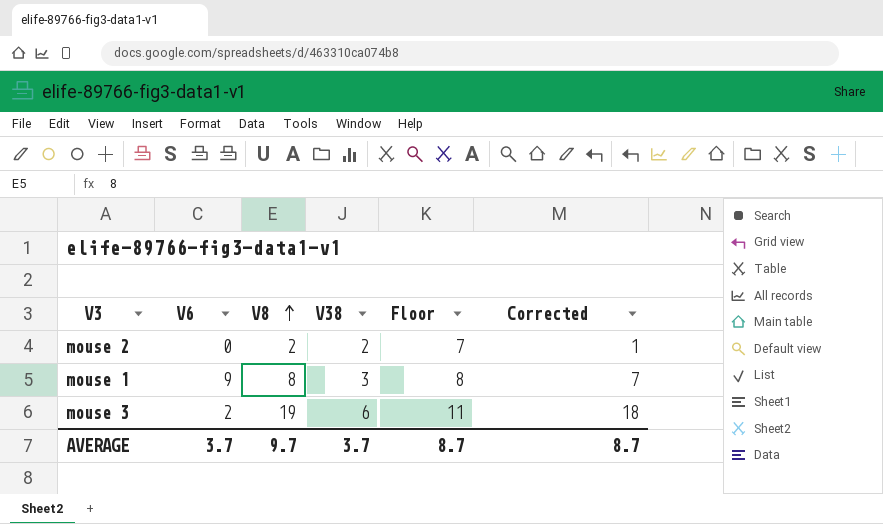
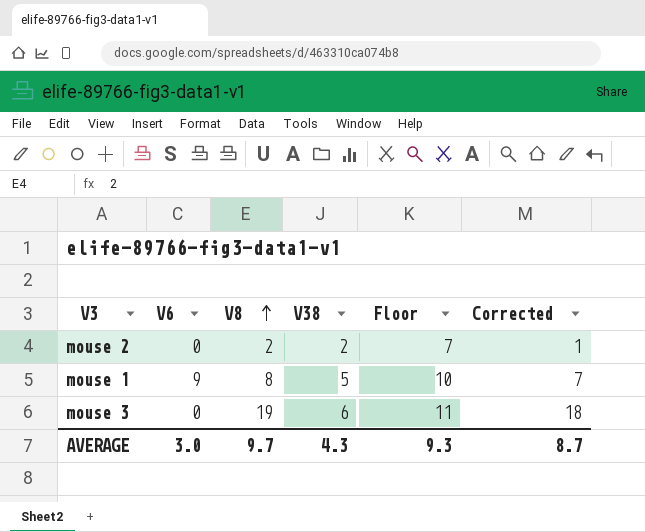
mouse 1 | V38: 3 -> 5
mouse 1 | Floor: 8 -> 10
mouse 3 | V6: 2 -> 0
AVERAGE | V6: 3.7 -> 3.0
AVERAGE | V38: 3.7 -> 4.3
AVERAGE | Floor: 8.7 -> 9.3

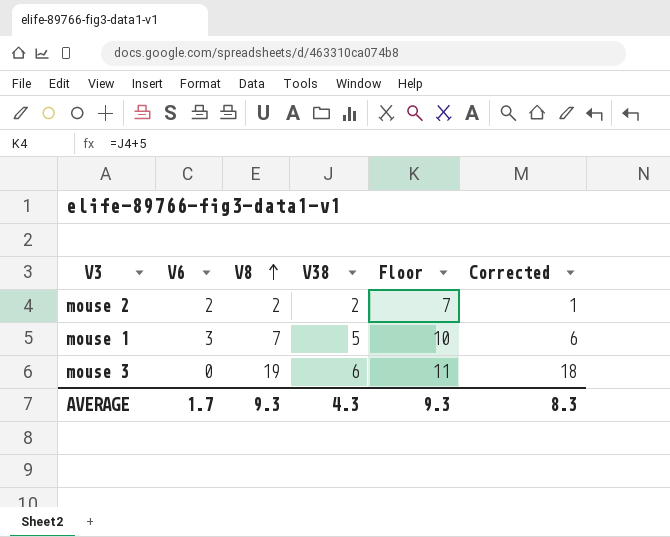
mouse 2 | V6: 0 -> 2
mouse 1 | V6: 9 -> 3
mouse 1 | V8: 8 -> 7
mouse 1 | Corrected: 7 -> 6
AVERAGE | V6: 3.0 -> 1.7
AVERAGE | V8: 9.7 -> 9.3
AVERAGE | Corrected: 8.7 -> 8.3

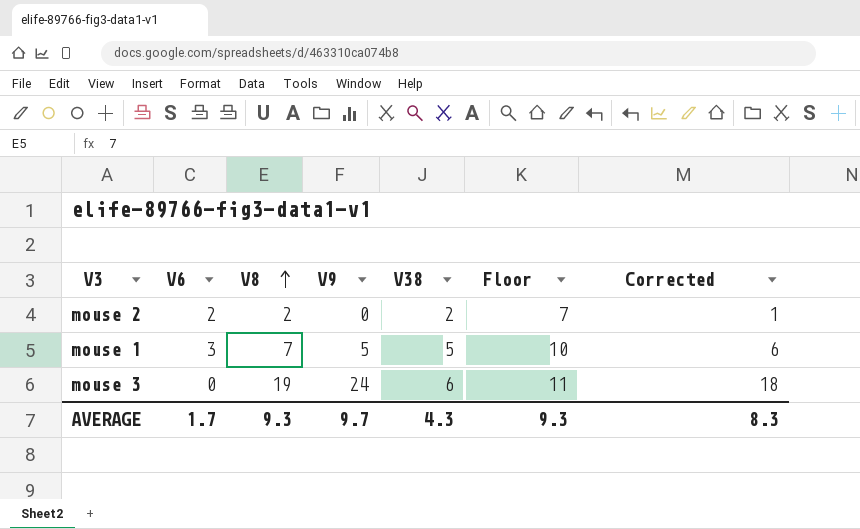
column V9 | position: none -> 4

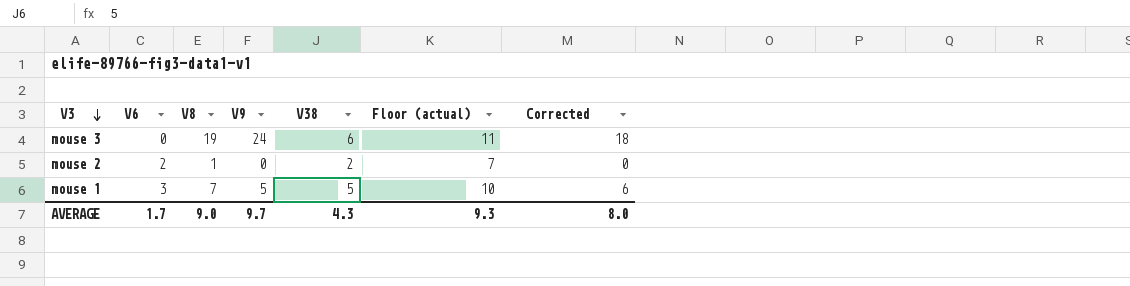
row order: V8 ascending -> V3 descending
column name: Floor -> Floor (actual)
mouse 2 | V8: 2 -> 1
mouse 2 | Corrected: 1 -> 0
AVERAGE | V8: 9.3 -> 9.0
AVERAGE | Corrected: 8.3 -> 8.0

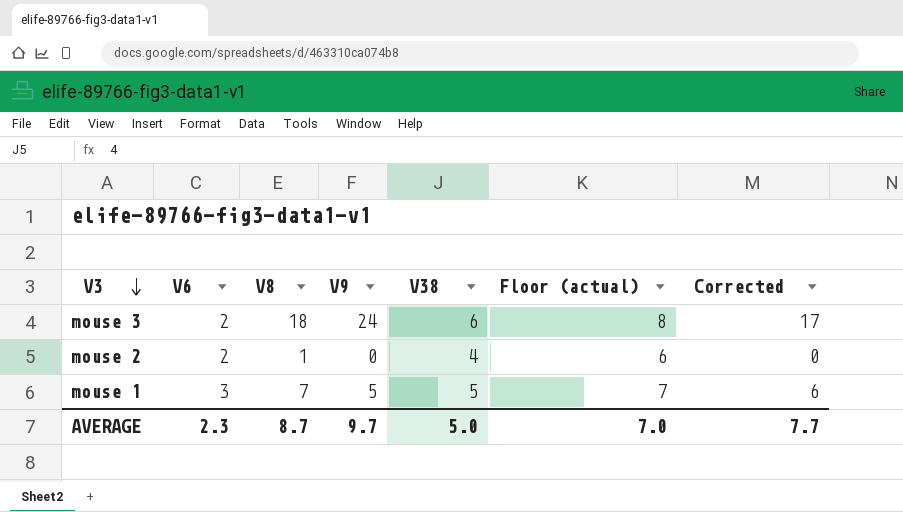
column Floor (actual) | formula: [V38] + 5 -> [V38] + 2
mouse 3 | V6: 0 -> 2
mouse 3 | V8: 19 -> 18
mouse 3 | Corrected: 18 -> 17
mouse 2 | V38: 2 -> 4
AVERAGE | V6: 1.7 -> 2.3
AVERAGE | V8: 9.0 -> 8.7
AVERAGE | V38: 4.3 -> 5.0
AVERAGE | Floor (actual): 9.3 -> 7.0
AVERAGE | Corrected: 8.0 -> 7.7

